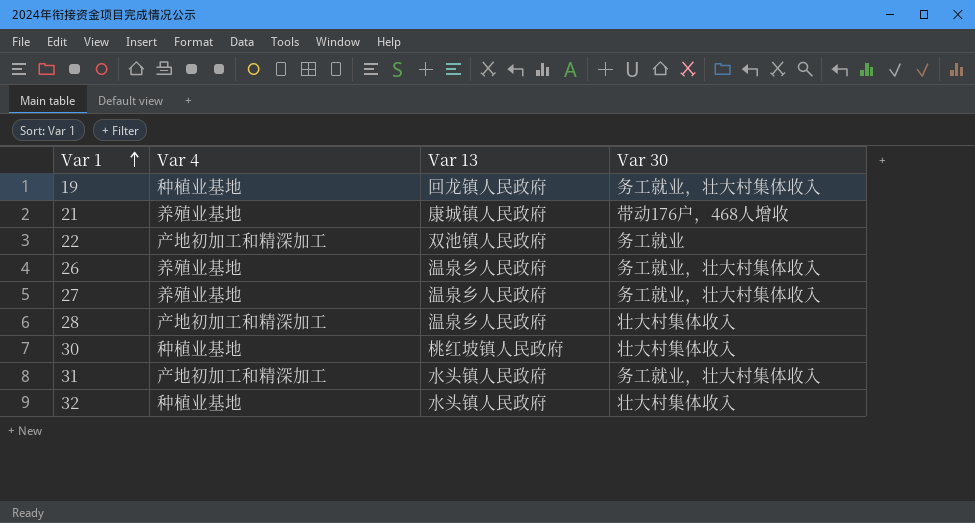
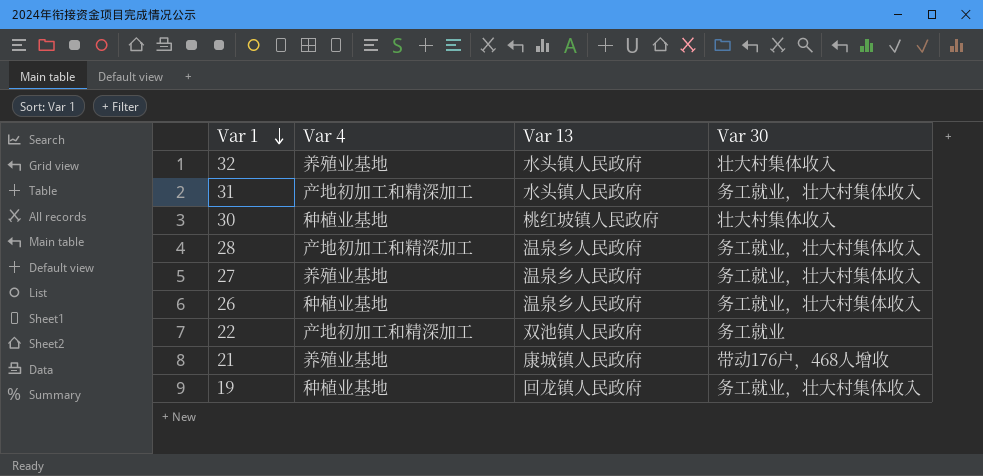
row order: Var 1 ascending -> Var 1 descending
32 | Var 4: 种植业基地 -> 养殖业基地
28 | Var 30: 壮大村集体收入 -> 务工就业，壮大村集体收入
26 | Var 4: 养殖业基地 -> 种植业基地

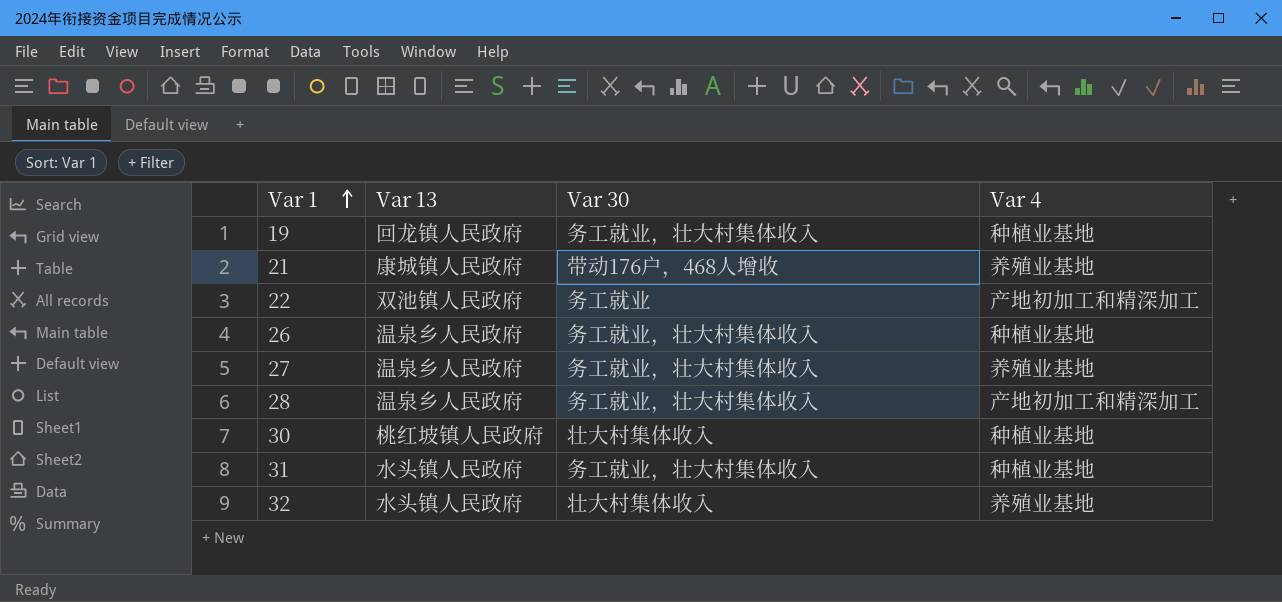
row order: Var 1 descending -> Var 1 ascending
column Var 4 | position: 2 -> 4
31 | Var 4: 产地初加工和精深加工 -> 种植业基地

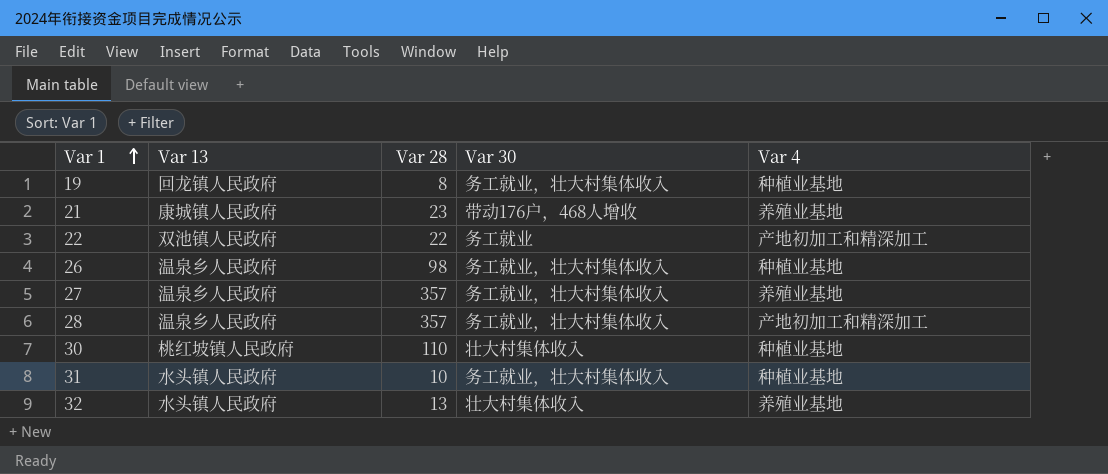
column Var 28 | position: none -> 3

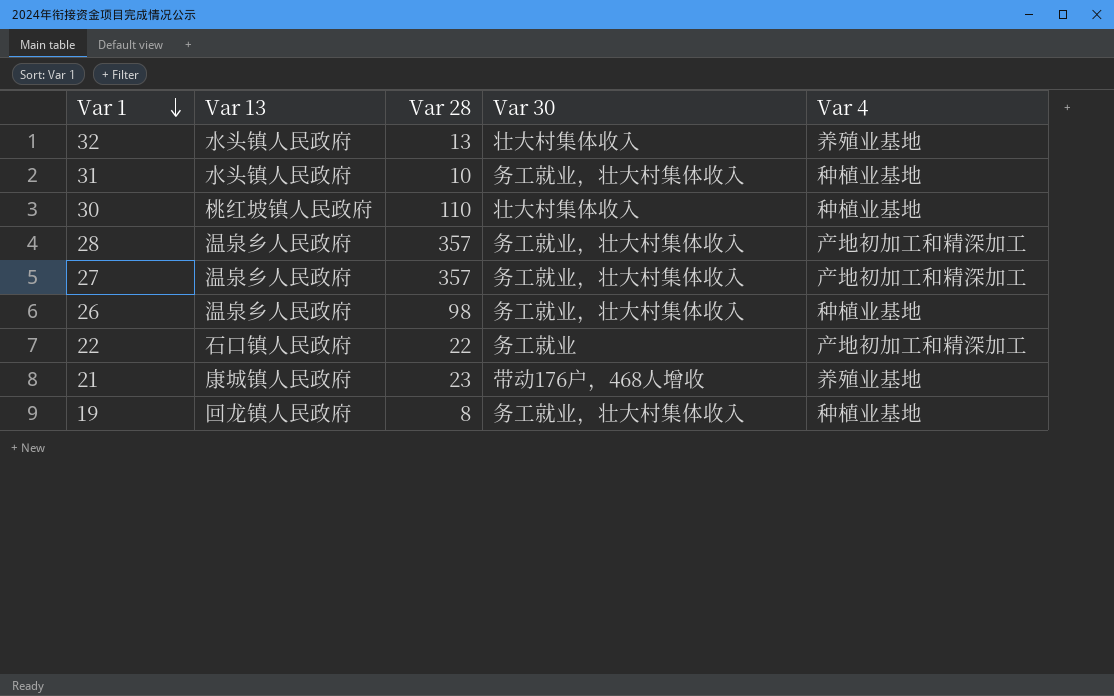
row order: Var 1 ascending -> Var 1 descending
27 | Var 4: 养殖业基地 -> 产地初加工和精深加工
22 | Var 13: 双池镇人民政府 -> 石口镇人民政府

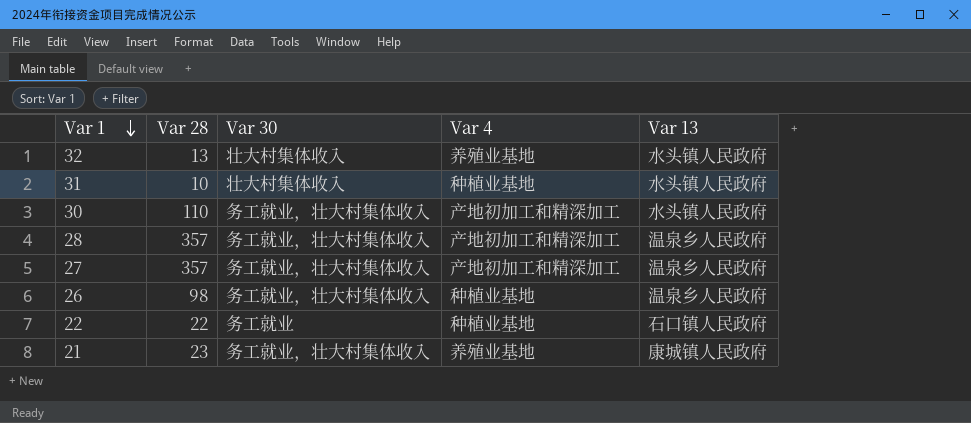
column Var 13 | position: 2 -> 5
row 19: 回龙镇人民政府 | 8 | 务工就业，壮大村集体收入 | 种植业基地 -> none
31 | Var 30: 务工就业，壮大村集体收入 -> 壮大村集体收入
30 | Var 30: 壮大村集体收入 -> 务工就业，壮大村集体收入
30 | Var 4: 种植业基地 -> 产地初加工和精深加工
30 | Var 13: 桃红坡镇人民政府 -> 水头镇人民政府
22 | Var 4: 产地初加工和精深加工 -> 种植业基地
21 | Var 30: 带动176户，468人增收 -> 务工就业，壮大村集体收入

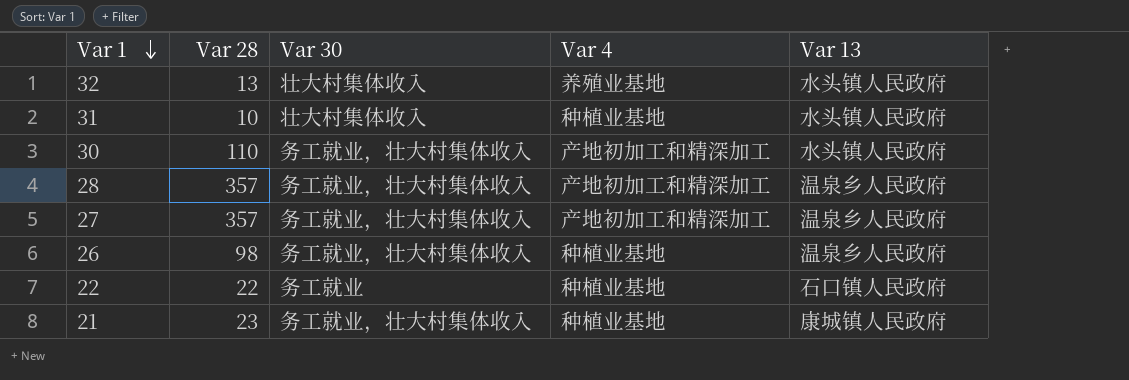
21 | Var 4: 养殖业基地 -> 种植业基地

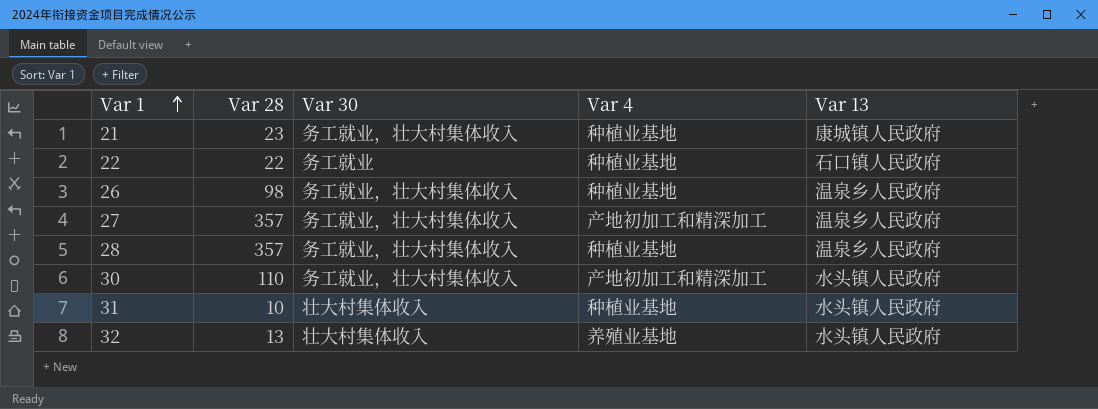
row order: Var 1 descending -> Var 1 ascending
28 | Var 4: 产地初加工和精深加工 -> 种植业基地

